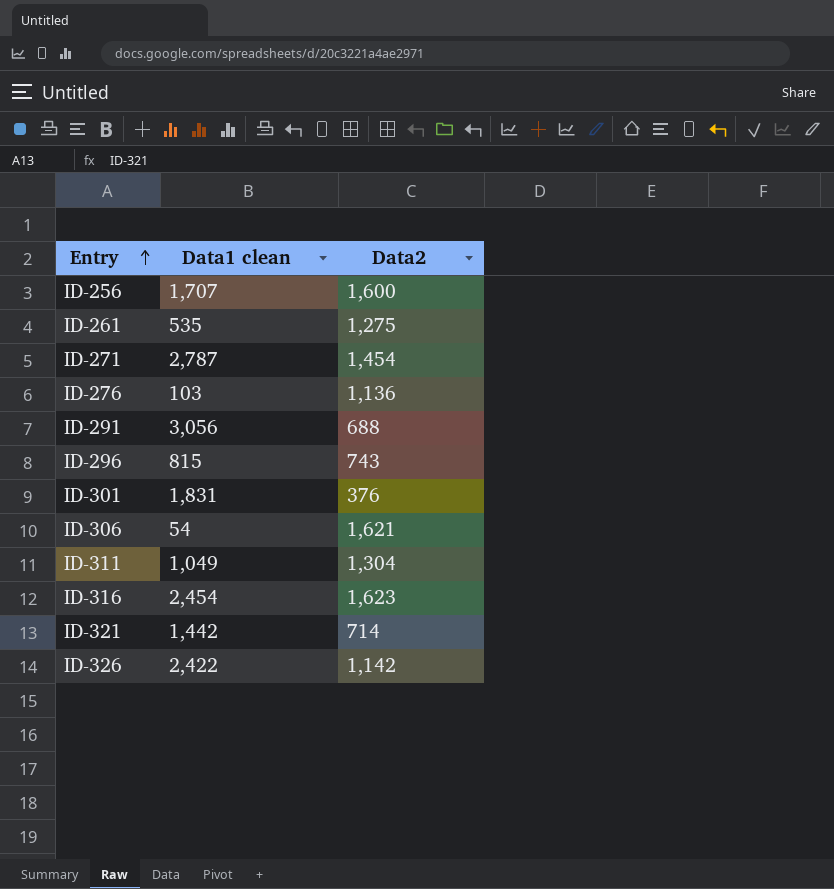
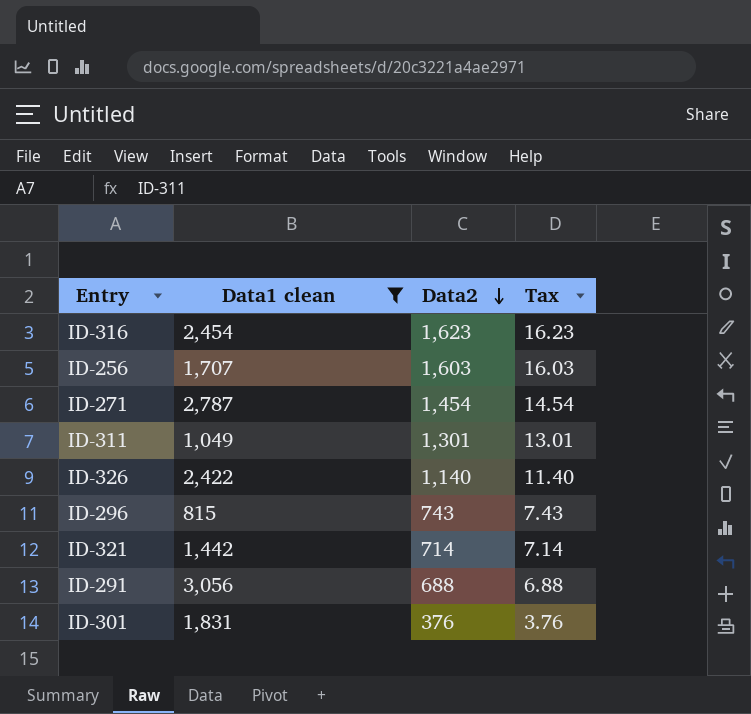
filter: none -> Data1 clean >= 815
row order: Entry ascending -> Data2 descending
column Tax | formula: none -> [Data2] * 0.01
ID-256 | Data2: 1,600 -> 1,603
ID-311 | Data2: 1,304 -> 1,301
ID-326 | Data2: 1,142 -> 1,140

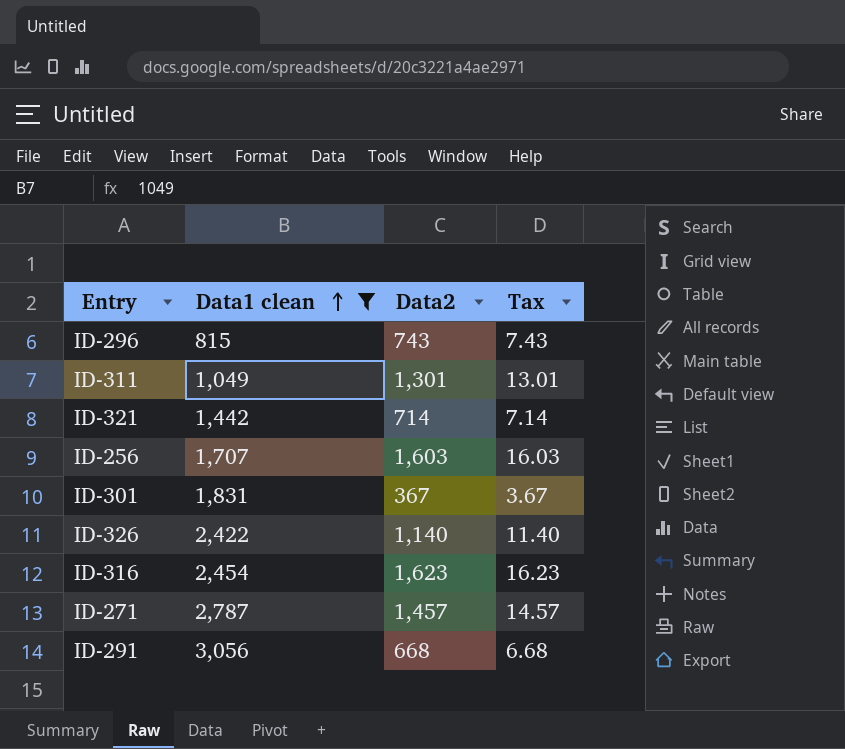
row order: Data2 descending -> Data1 clean ascending
ID-301 | Data2: 376 -> 367
ID-301 | Tax: 3.76 -> 3.67
ID-271 | Data2: 1,454 -> 1,457
ID-271 | Tax: 14.54 -> 14.57
ID-291 | Data2: 688 -> 668
ID-291 | Tax: 6.88 -> 6.68

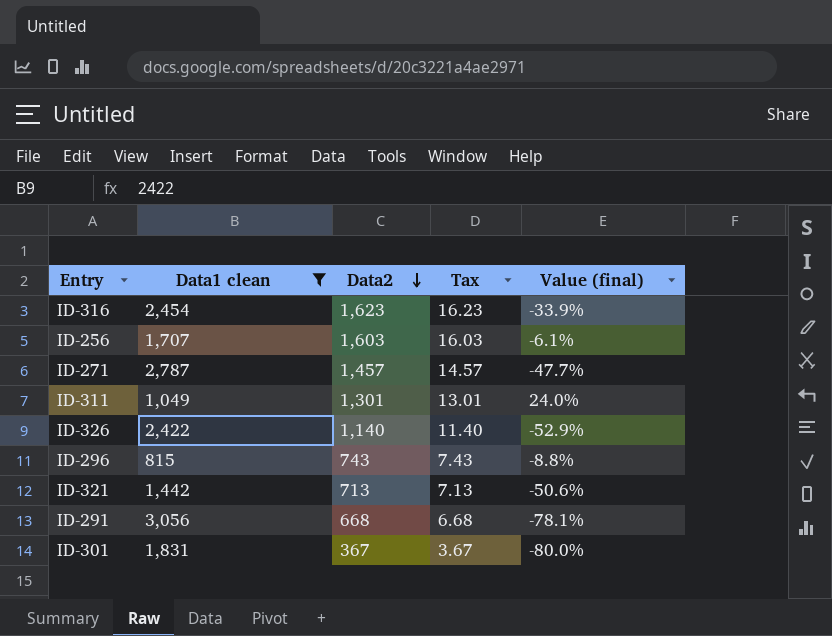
row order: Data1 clean ascending -> Data2 descending
column Value (final) | formula: none -> ([Data2] - [Data1 clean]) / [Data1 clean]
ID-321 | Data2: 714 -> 713
ID-321 | Tax: 7.14 -> 7.13

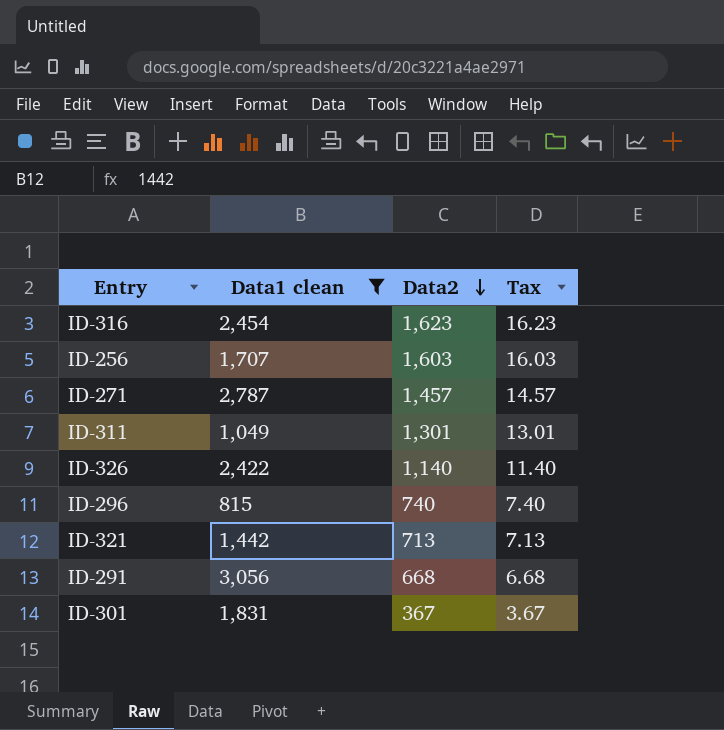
column Value (final) | formula: ([Data2] - [Data1 clean]) / [Data1 clean] -> none
ID-296 | Data2: 743 -> 740
ID-296 | Tax: 7.43 -> 7.40

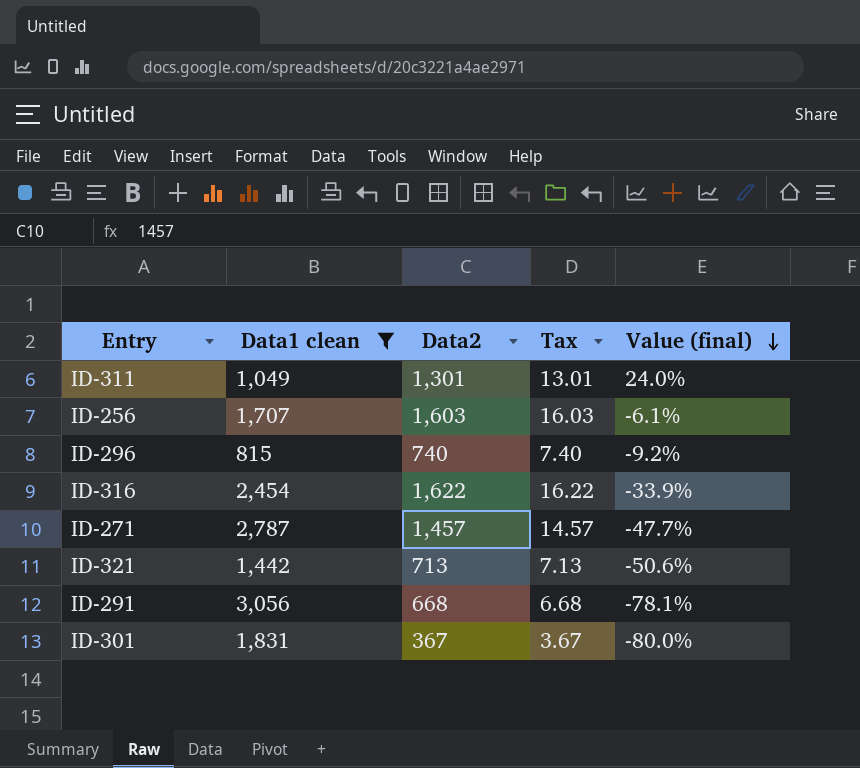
row order: Data2 descending -> Value (final) descending
column Value (final) | formula: none -> ([Data2] - [Data1 clean]) / [Data1 clean]
row ID-326: 2,422 | 1,140 | 11.40 -> none
ID-316 | Data2: 1,623 -> 1,622
ID-316 | Tax: 16.23 -> 16.22

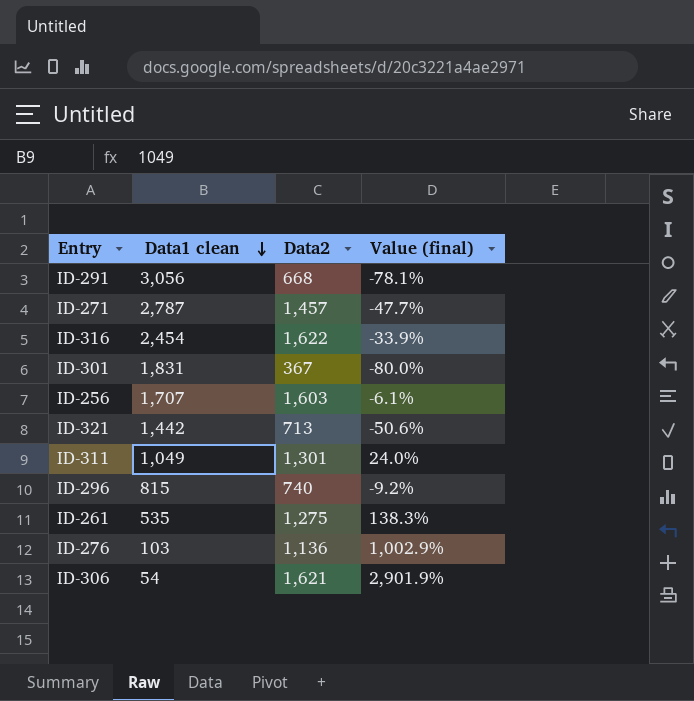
filter: Data1 clean >= 815 -> none
row order: Value (final) descending -> Data1 clean descending
column Tax | formula: [Data2] * 0.01 -> none

